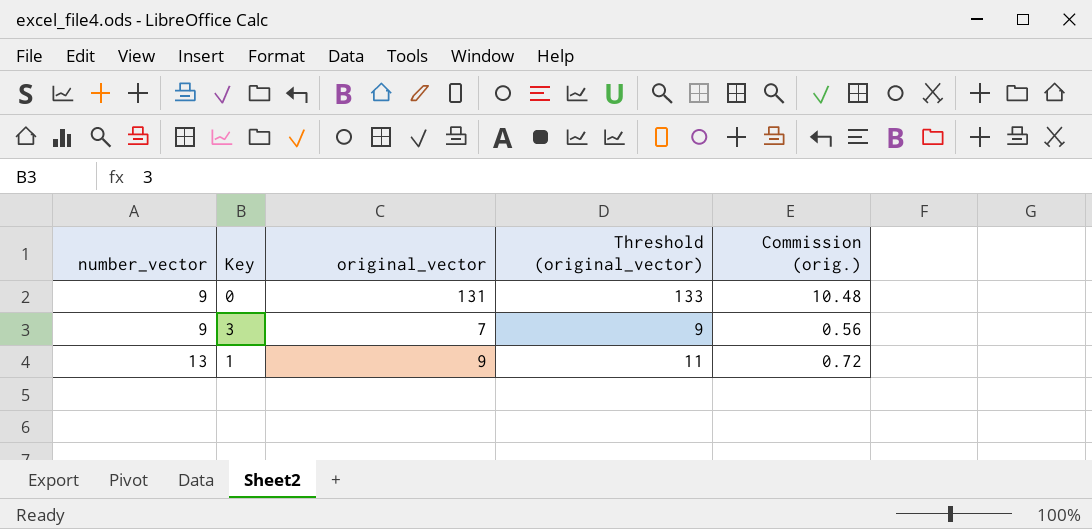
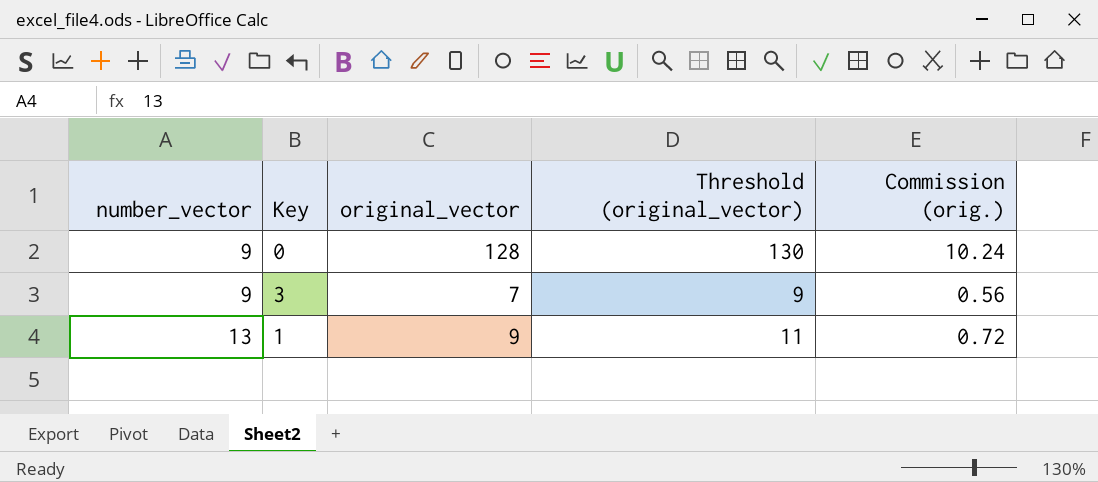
0 | original_vector: 131 -> 128
0 | Threshold (original_vector): 133 -> 130
0 | Commission (orig.): 10.48 -> 10.24

